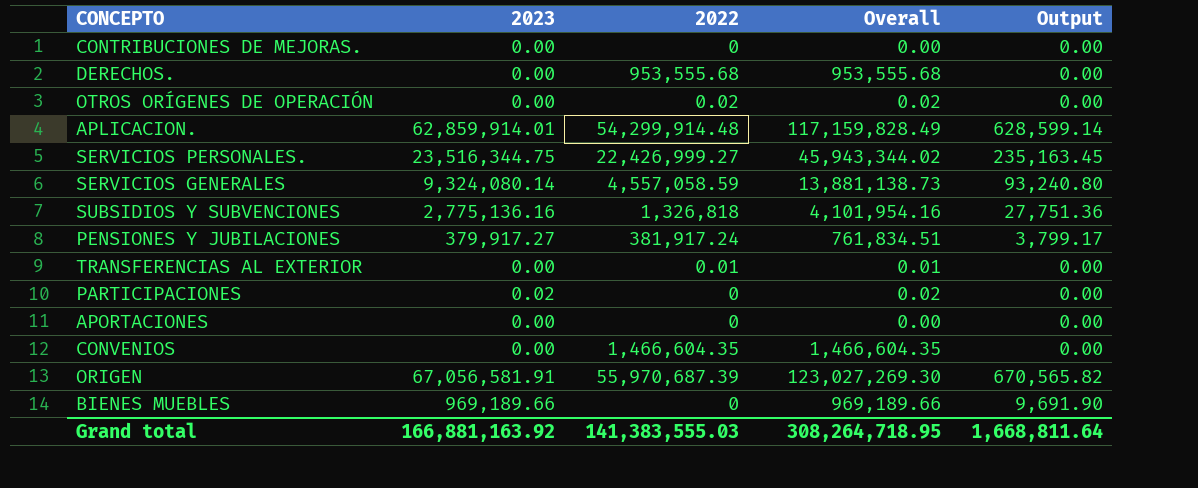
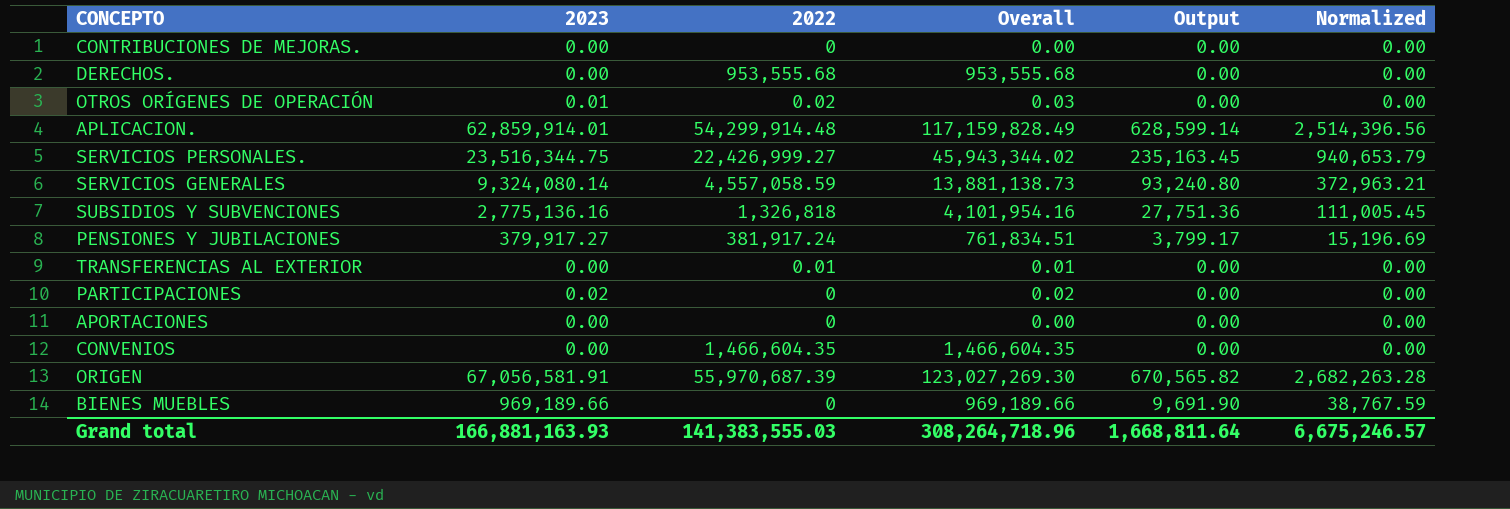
column Normalized | formula: none -> [2023] * 0.04
OTROS ORÍGENES DE OPERACIÓN | 2023: 0.00 -> 0.01
OTROS ORÍGENES DE OPERACIÓN | Overall: 0.02 -> 0.03
Grand total | 2023: 166,881,163.92 -> 166,881,163.93
Grand total | Overall: 308,264,718.95 -> 308,264,718.96

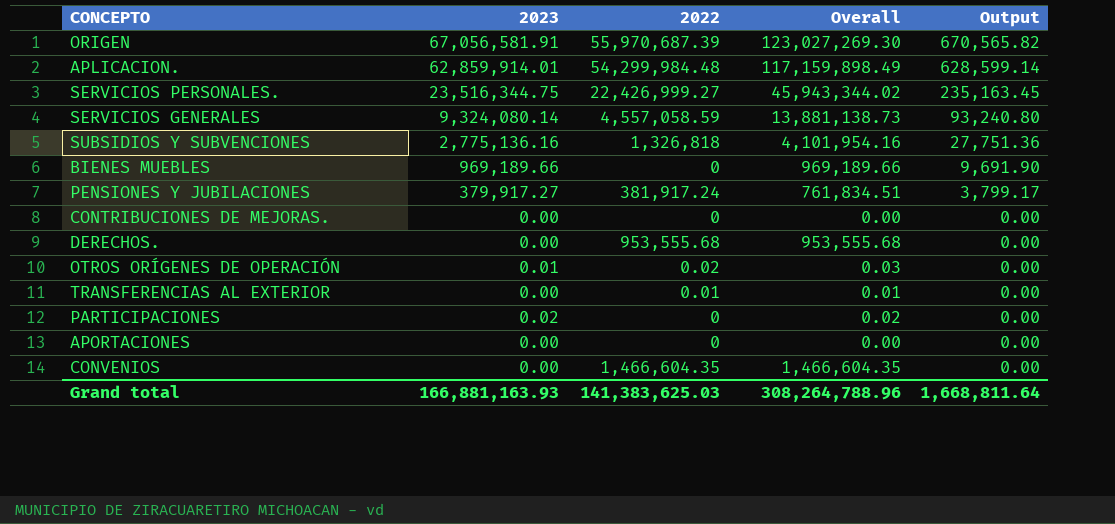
row order: none -> Output descending
column Normalized | formula: [2023] * 0.04 -> none
APLICACION. | 2022: 54,299,914.48 -> 54,299,984.48
APLICACION. | Overall: 117,159,828.49 -> 117,159,898.49
Grand total | 2022: 141,383,555.03 -> 141,383,625.03
Grand total | Overall: 308,264,718.96 -> 308,264,788.96

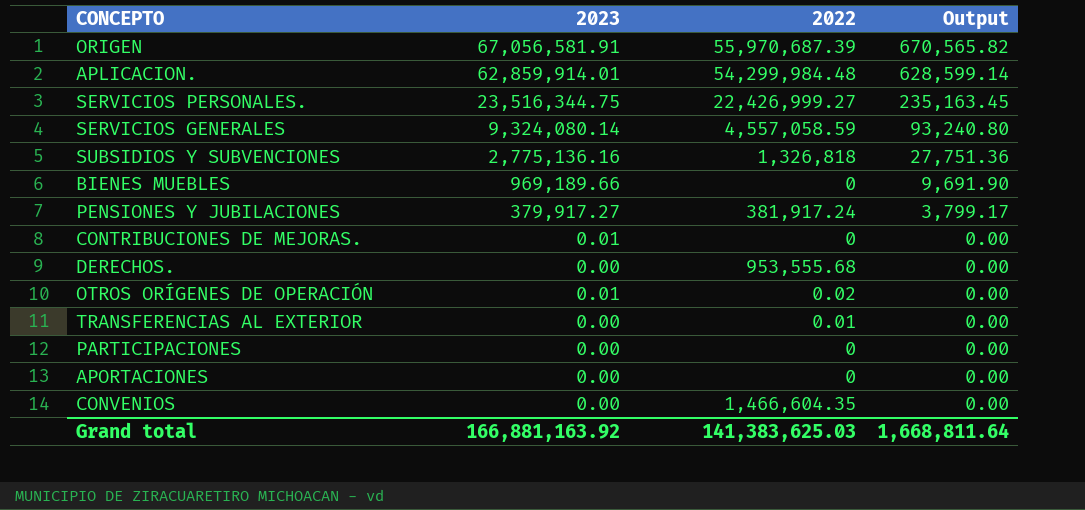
column Overall | formula: [2023] + [2022] -> none
CONTRIBUCIONES DE MEJORAS. | 2023: 0.00 -> 0.01
PARTICIPACIONES | 2023: 0.02 -> 0.00
Grand total | 2023: 166,881,163.93 -> 166,881,163.92

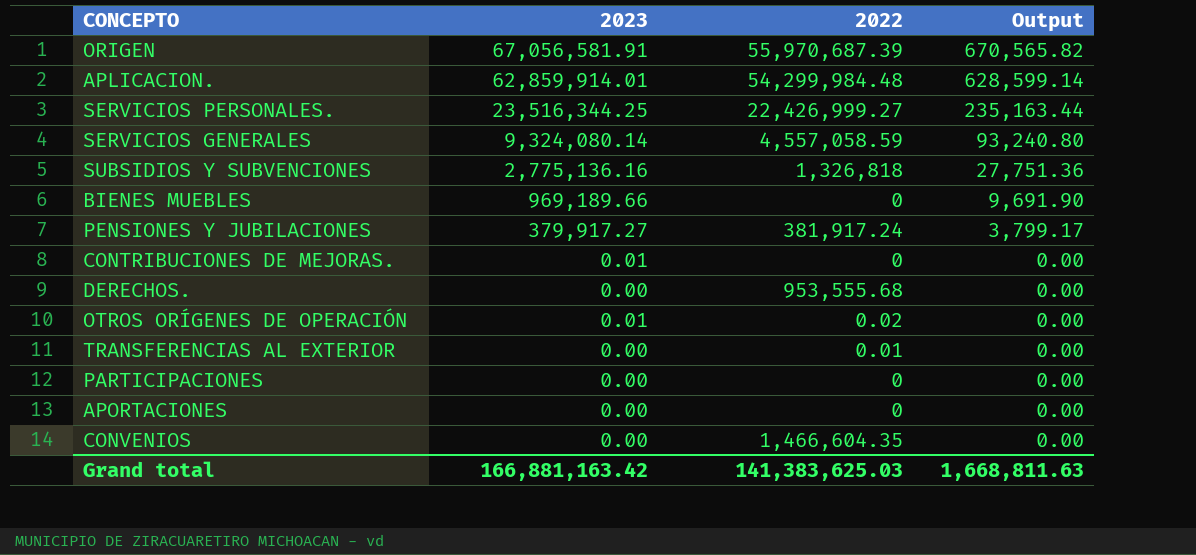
SERVICIOS PERSONALES. | 2023: 23,516,344.75 -> 23,516,344.25
SERVICIOS PERSONALES. | Output: 235,163.45 -> 235,163.44
Grand total | 2023: 166,881,163.92 -> 166,881,163.42
Grand total | Output: 1,668,811.64 -> 1,668,811.63

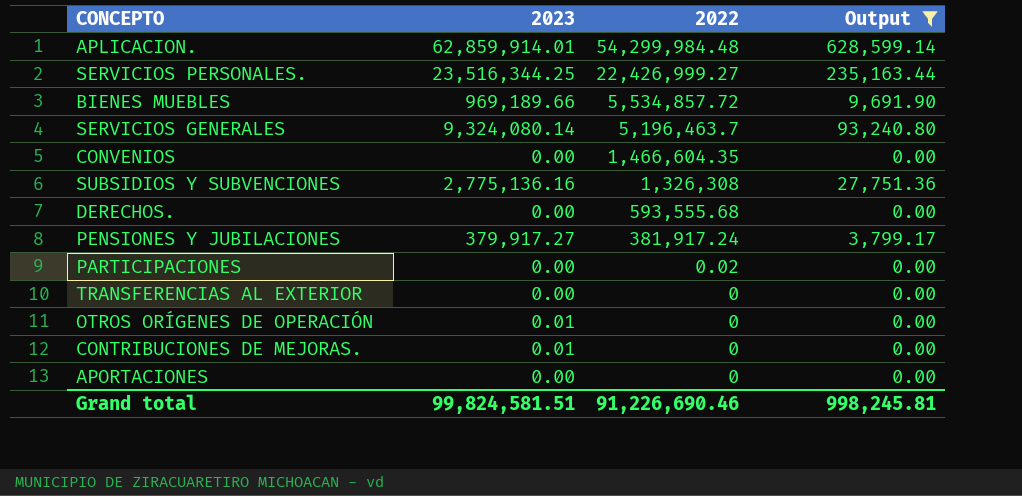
filter: none -> Output != 670,565.82
row order: Output descending -> 2022 descending
BIENES MUEBLES | 2022: 0 -> 5,534,857.72
SERVICIOS GENERALES | 2022: 4,557,058.59 -> 5,196,463.7
SUBSIDIOS Y SUBVENCIONES | 2022: 1,326,818 -> 1,326,308
DERECHOS. | 2022: 953,555.68 -> 593,555.68
PARTICIPACIONES | 2022: 0 -> 0.02
TRANSFERENCIAS AL EXTERIOR | 2022: 0.01 -> 0
OTROS ORÍGENES DE OPERACIÓN | 2022: 0.02 -> 0
Grand total | 2023: 166,881,163.42 -> 99,824,581.51
Grand total | 2022: 141,383,625.03 -> 91,226,690.46
Grand total | Output: 1,668,811.63 -> 998,245.81

